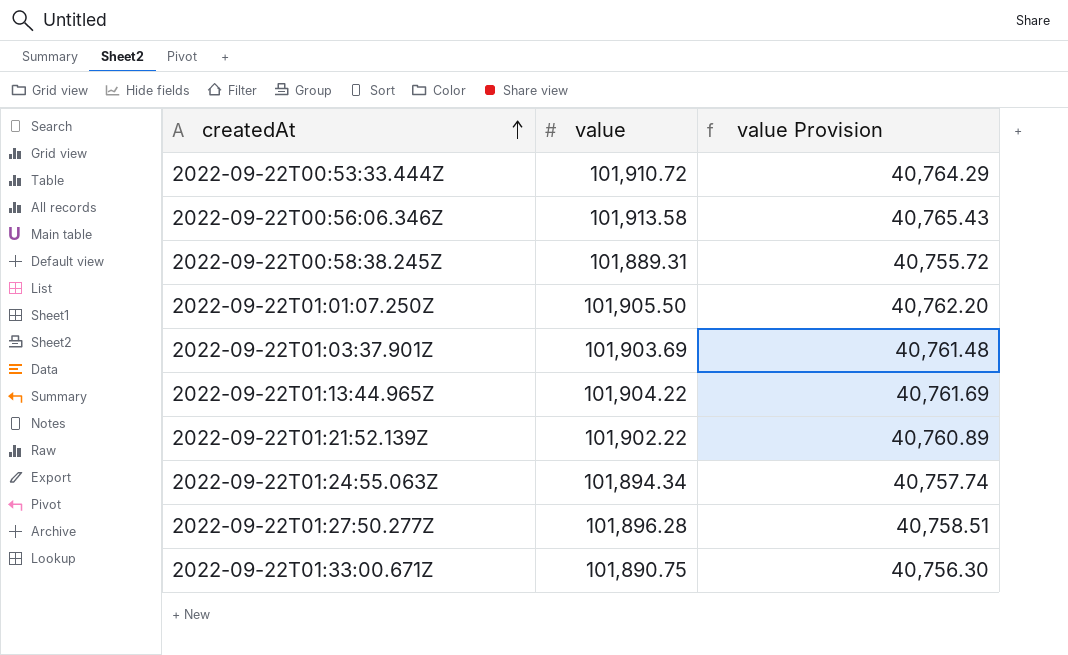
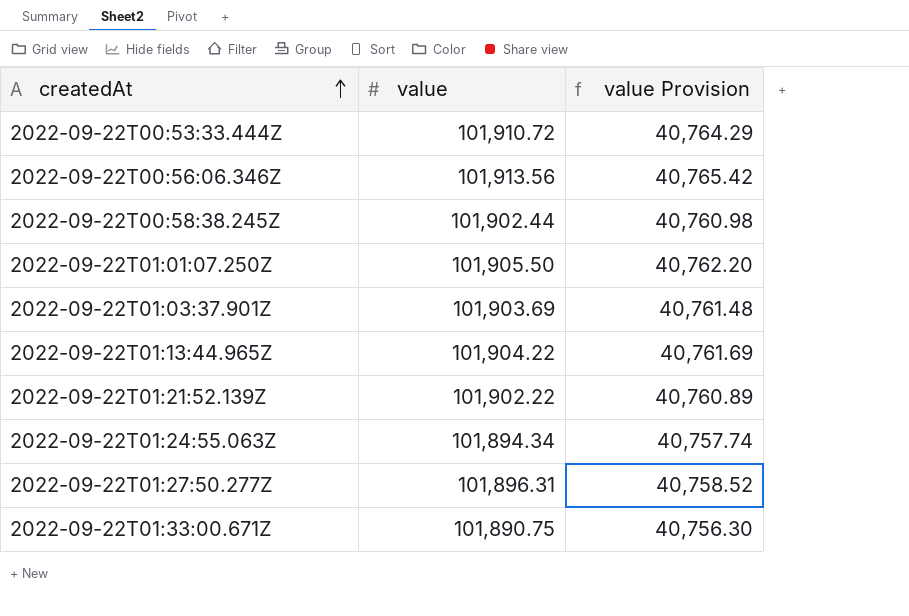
2022-09-22T00:56:06.346Z | value: 101,913.58 -> 101,913.56
2022-09-22T00:56:06.346Z | value Provision: 40,765.43 -> 40,765.42
2022-09-22T00:58:38.245Z | value: 101,889.31 -> 101,902.44
2022-09-22T00:58:38.245Z | value Provision: 40,755.72 -> 40,760.98
2022-09-22T01:27:50.277Z | value: 101,896.28 -> 101,896.31
2022-09-22T01:27:50.277Z | value Provision: 40,758.51 -> 40,758.52

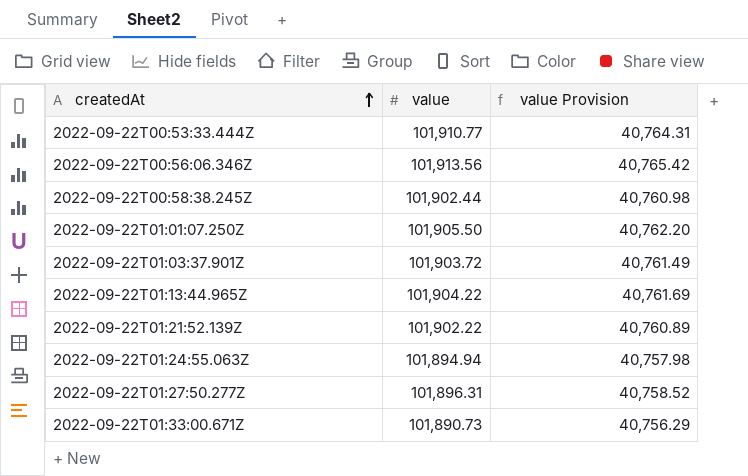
2022-09-22T00:53:33.444Z | value: 101,910.72 -> 101,910.77
2022-09-22T00:53:33.444Z | value Provision: 40,764.29 -> 40,764.31
2022-09-22T01:03:37.901Z | value: 101,903.69 -> 101,903.72
2022-09-22T01:03:37.901Z | value Provision: 40,761.48 -> 40,761.49
2022-09-22T01:24:55.063Z | value: 101,894.34 -> 101,894.94
2022-09-22T01:24:55.063Z | value Provision: 40,757.74 -> 40,757.98
2022-09-22T01:33:00.671Z | value: 101,890.75 -> 101,890.73
2022-09-22T01:33:00.671Z | value Provision: 40,756.30 -> 40,756.29

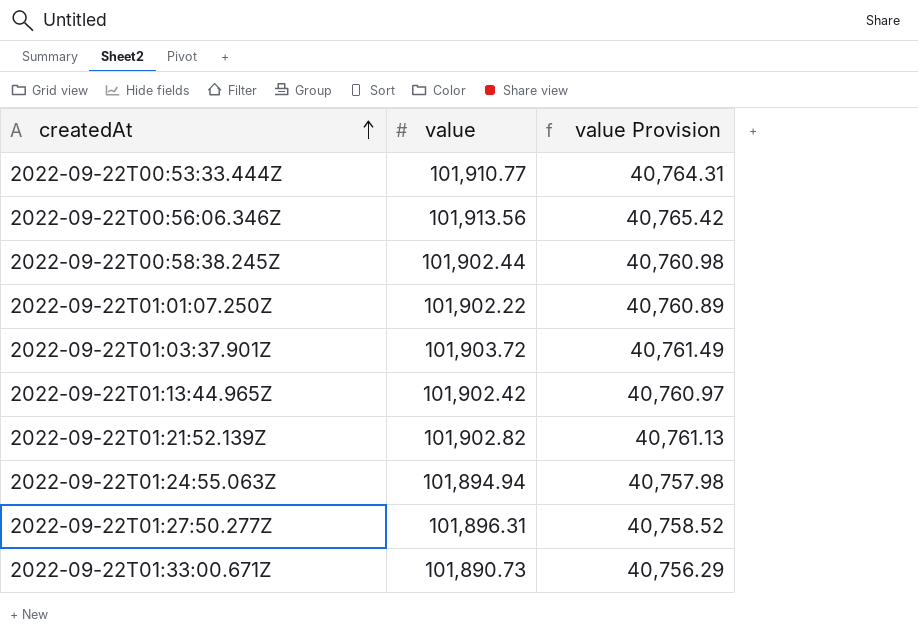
2022-09-22T01:01:07.250Z | value: 101,905.50 -> 101,902.22
2022-09-22T01:01:07.250Z | value Provision: 40,762.20 -> 40,760.89
2022-09-22T01:13:44.965Z | value: 101,904.22 -> 101,902.42
2022-09-22T01:13:44.965Z | value Provision: 40,761.69 -> 40,760.97
2022-09-22T01:21:52.139Z | value: 101,902.22 -> 101,902.82
2022-09-22T01:21:52.139Z | value Provision: 40,760.89 -> 40,761.13

